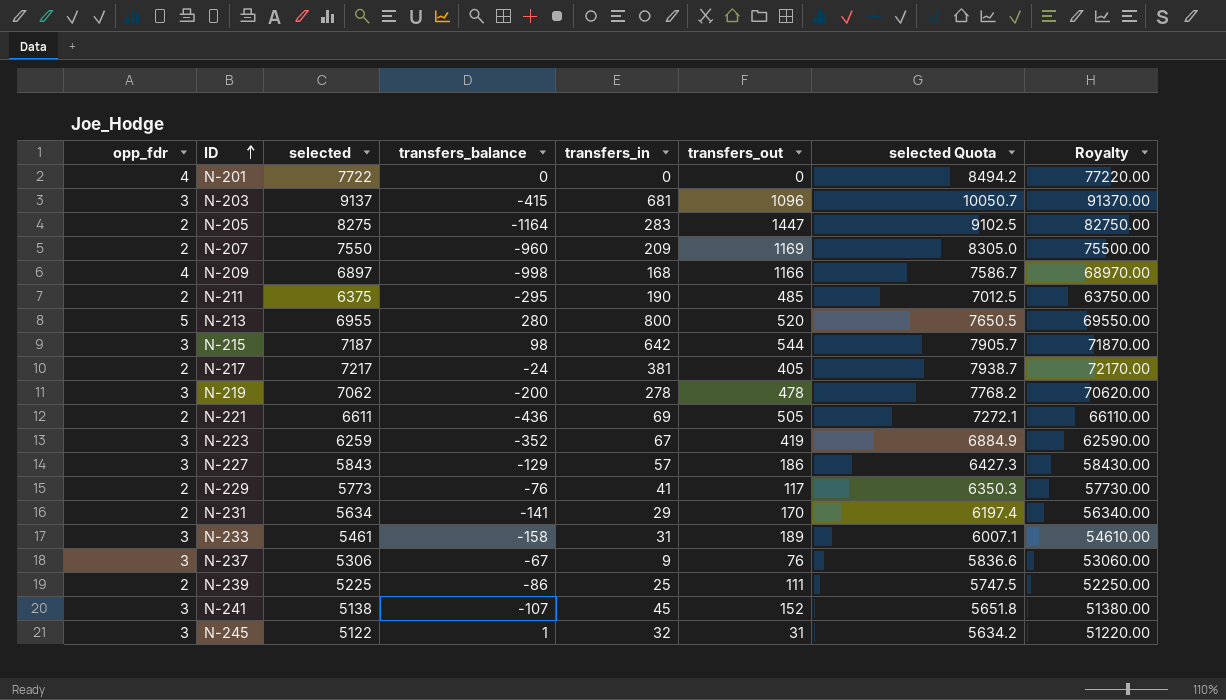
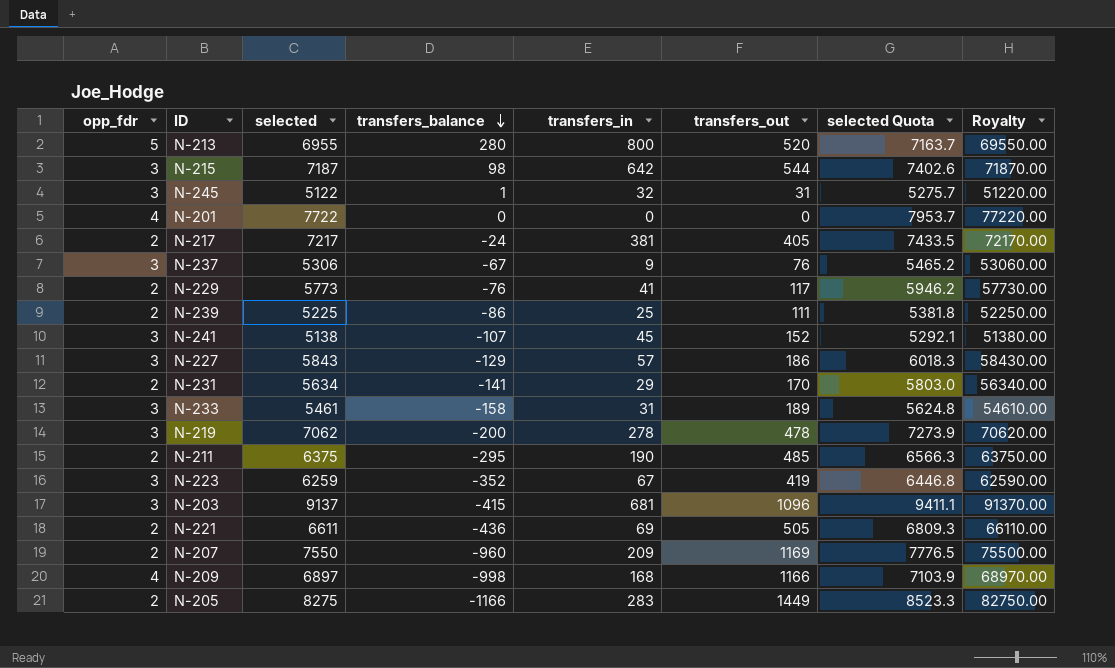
row order: ID ascending -> transfers_balance descending
column selected Quota | formula: [selected] * 1.1 -> [selected] * 1.03
N-205 | transfers_balance: -1164 -> -1166
N-205 | transfers_out: 1447 -> 1449

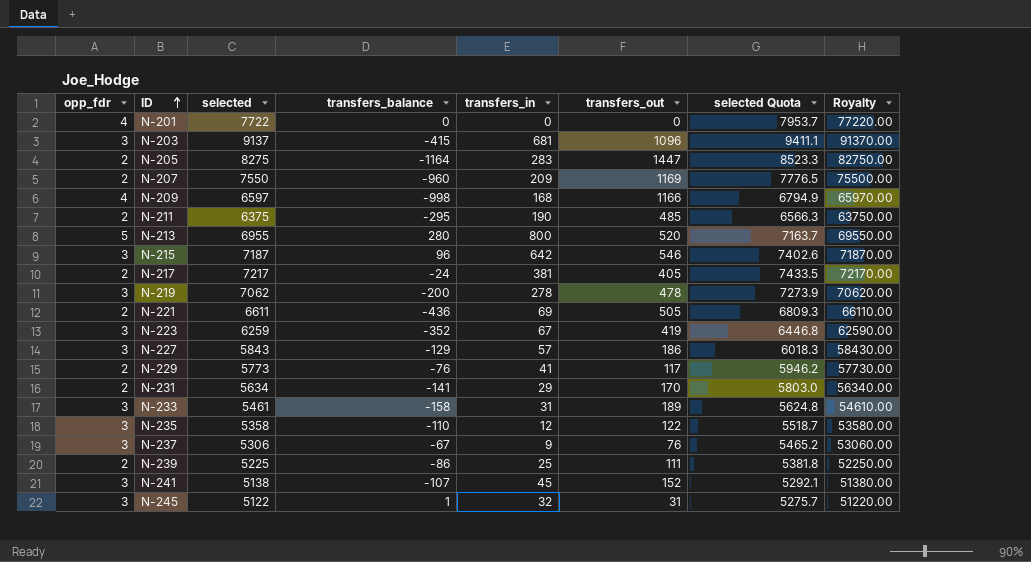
row order: transfers_balance descending -> ID ascending
N-205 | transfers_balance: -1166 -> -1164
N-205 | transfers_out: 1449 -> 1447
N-209 | selected: 6897 -> 6597
N-209 | selected Quota: 7103.9 -> 6794.9
N-209 | Royalty: 68970.00 -> 65970.00
N-215 | transfers_balance: 98 -> 96
N-215 | transfers_out: 544 -> 546
row N-235: none -> 3 | 5358 | -110 | 12 | 122 | 5518.7 | 53580.00

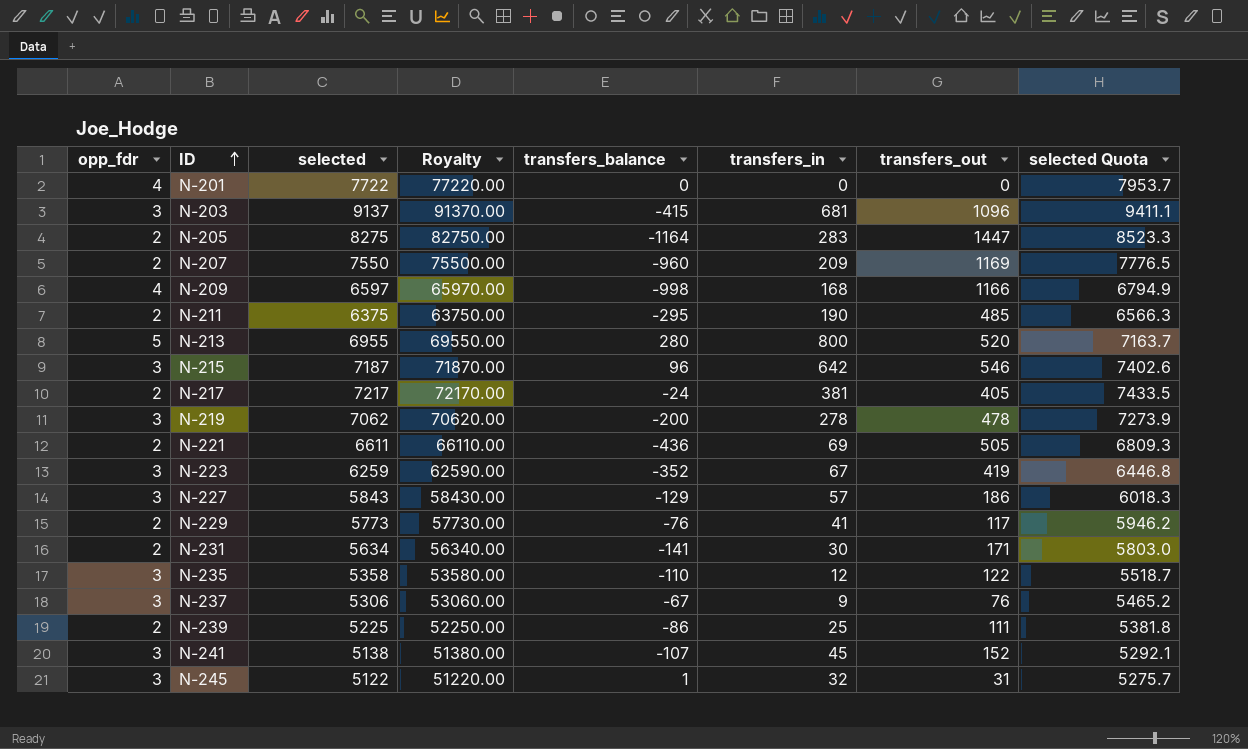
column Royalty | position: 8 -> 4
row N-233: 3 | 5461 | -158 | 31 | 189 | 5624.8 | 54610.00 -> none
N-231 | transfers_in: 29 -> 30
N-231 | transfers_out: 170 -> 171

